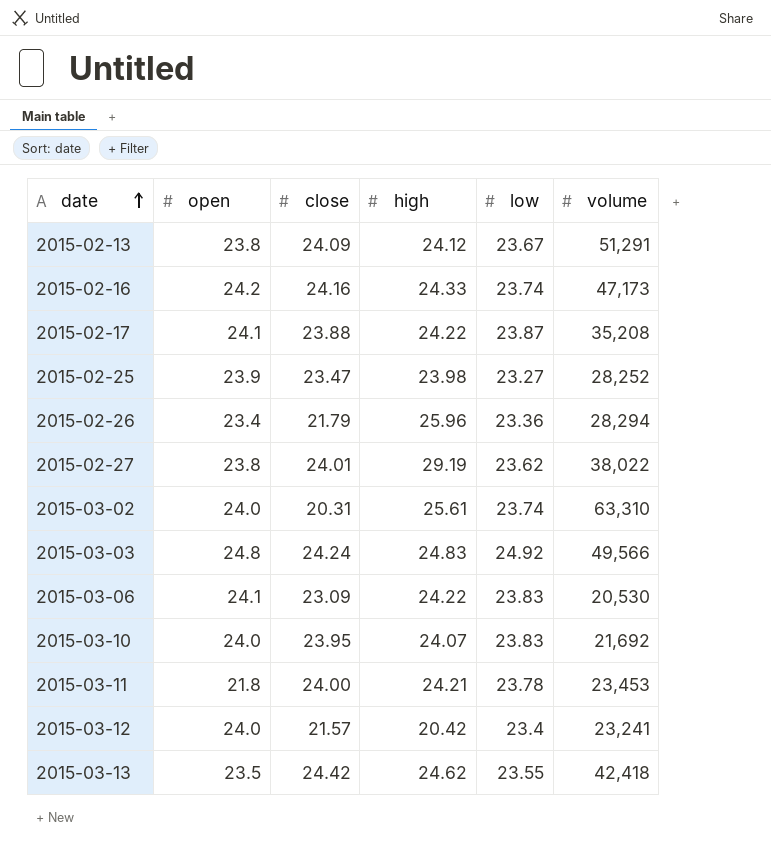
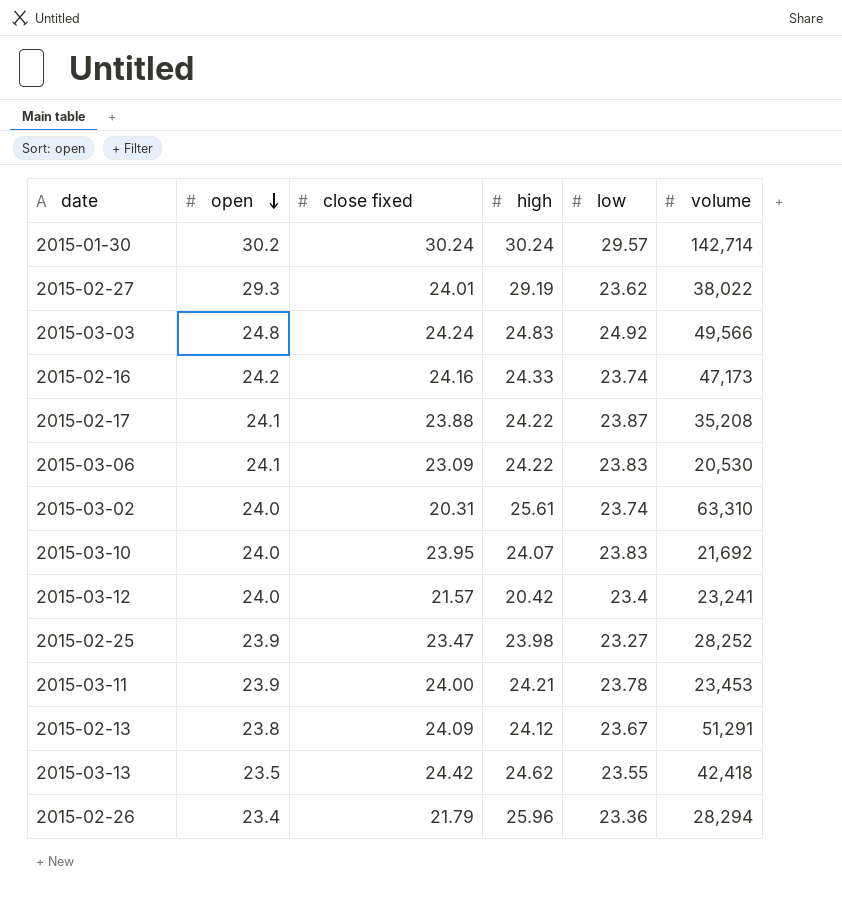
row order: date ascending -> open descending
column name: close -> close fixed
row 2015-01-30: none -> 30.2 | 30.24 | 30.24 | 29.57 | 142,714
2015-02-27 | open: 23.8 -> 29.3
2015-03-11 | open: 21.8 -> 23.9

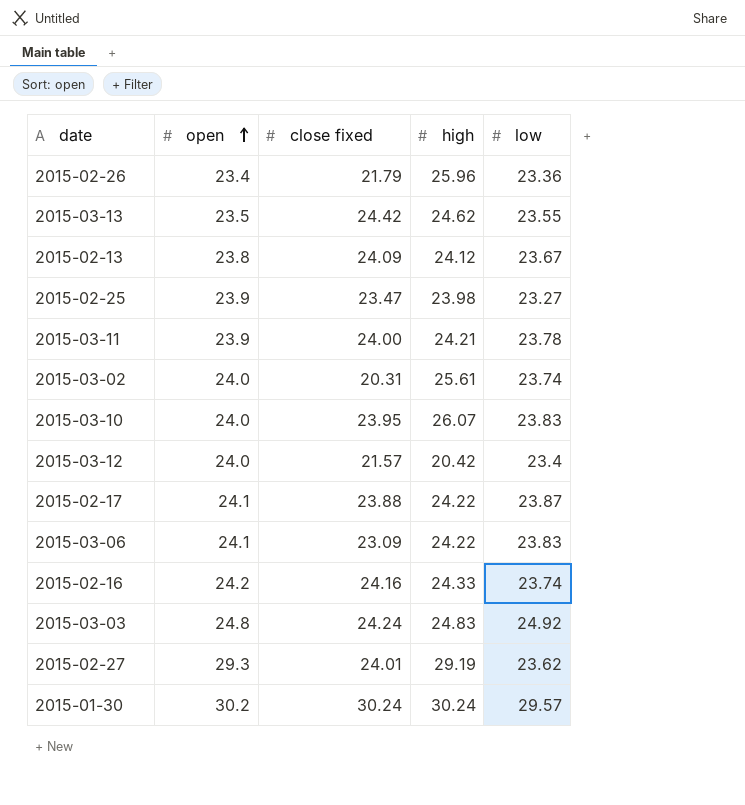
row order: open descending -> open ascending
column volume | position: 6 -> none
2015-03-10 | high: 24.07 -> 26.07

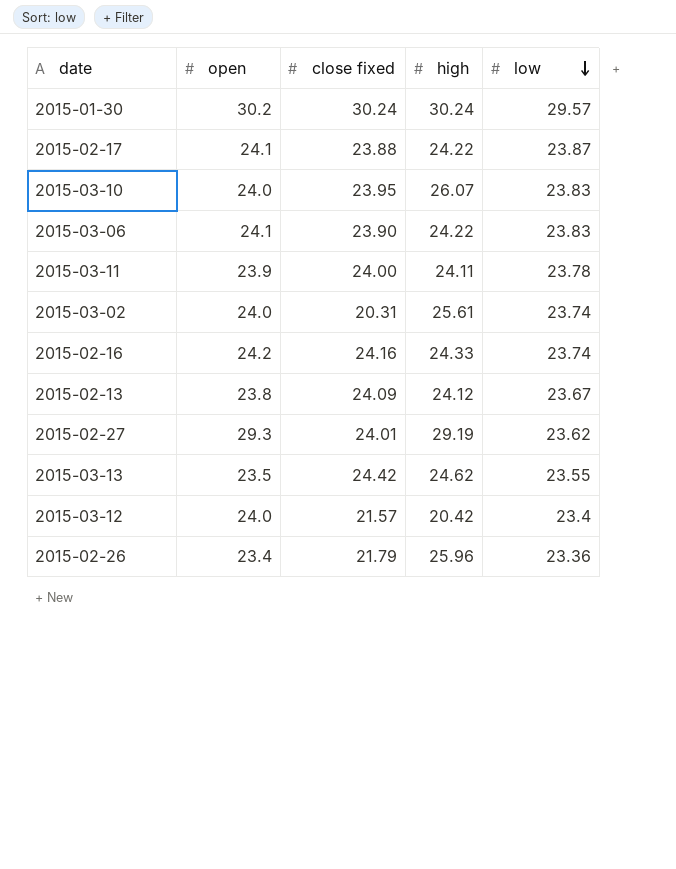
row order: open ascending -> low descending
row 2015-02-25: 23.9 | 23.47 | 23.98 | 23.27 -> none
row 2015-03-03: 24.8 | 24.24 | 24.83 | 24.92 -> none
2015-03-06 | close fixed: 23.09 -> 23.90
2015-03-11 | high: 24.21 -> 24.11

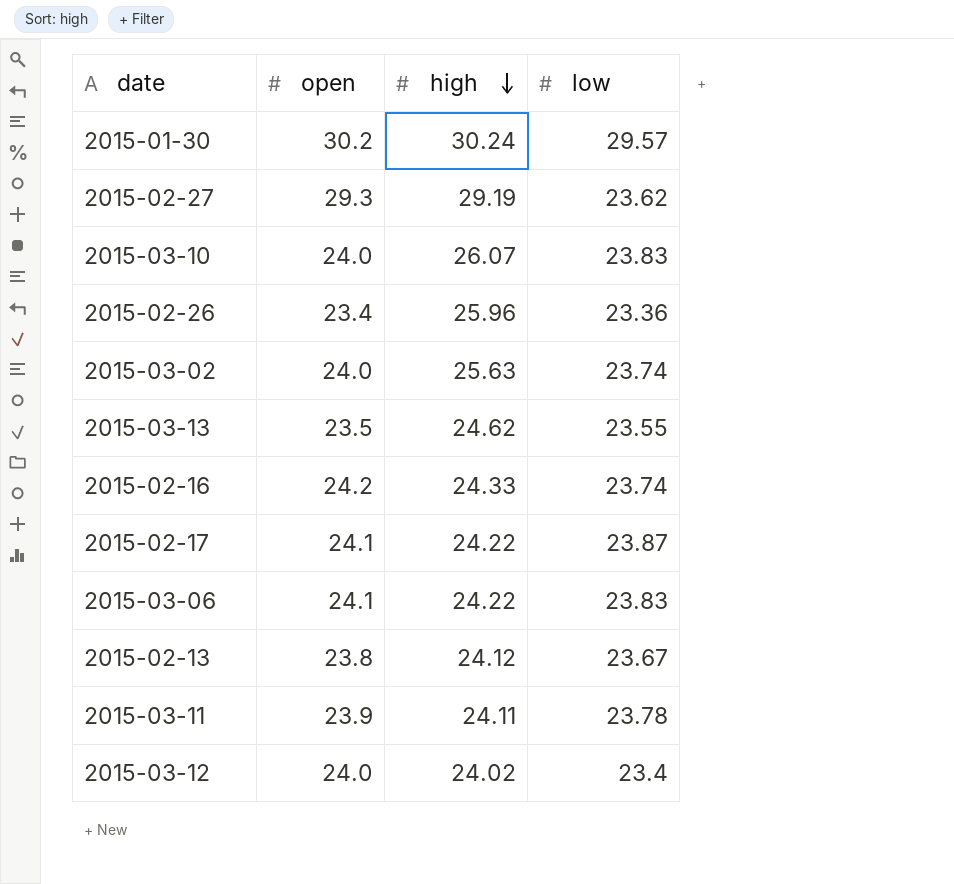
row order: low descending -> high descending
column close fixed | position: 3 -> none
2015-03-02 | high: 25.61 -> 25.63
2015-03-12 | high: 20.42 -> 24.02

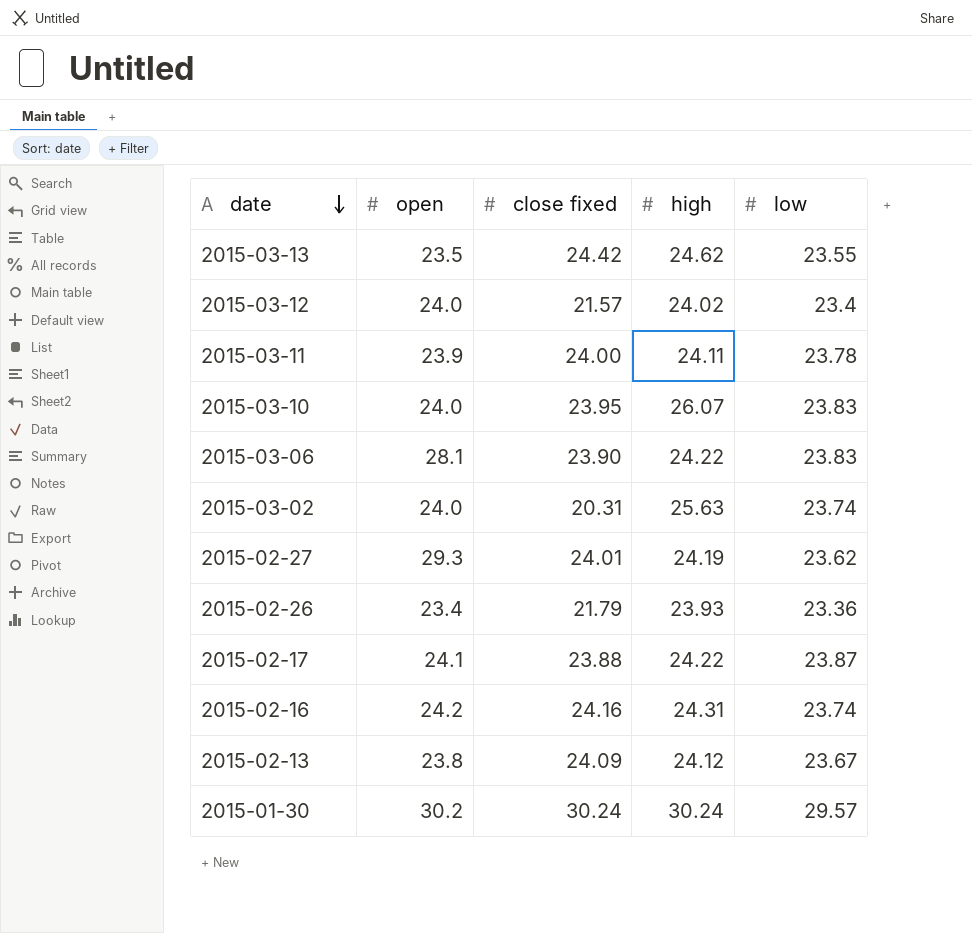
row order: high descending -> date descending
column close fixed | position: none -> 3
2015-03-06 | open: 24.1 -> 28.1
2015-02-27 | high: 29.19 -> 24.19
2015-02-26 | high: 25.96 -> 23.93
2015-02-16 | high: 24.33 -> 24.31

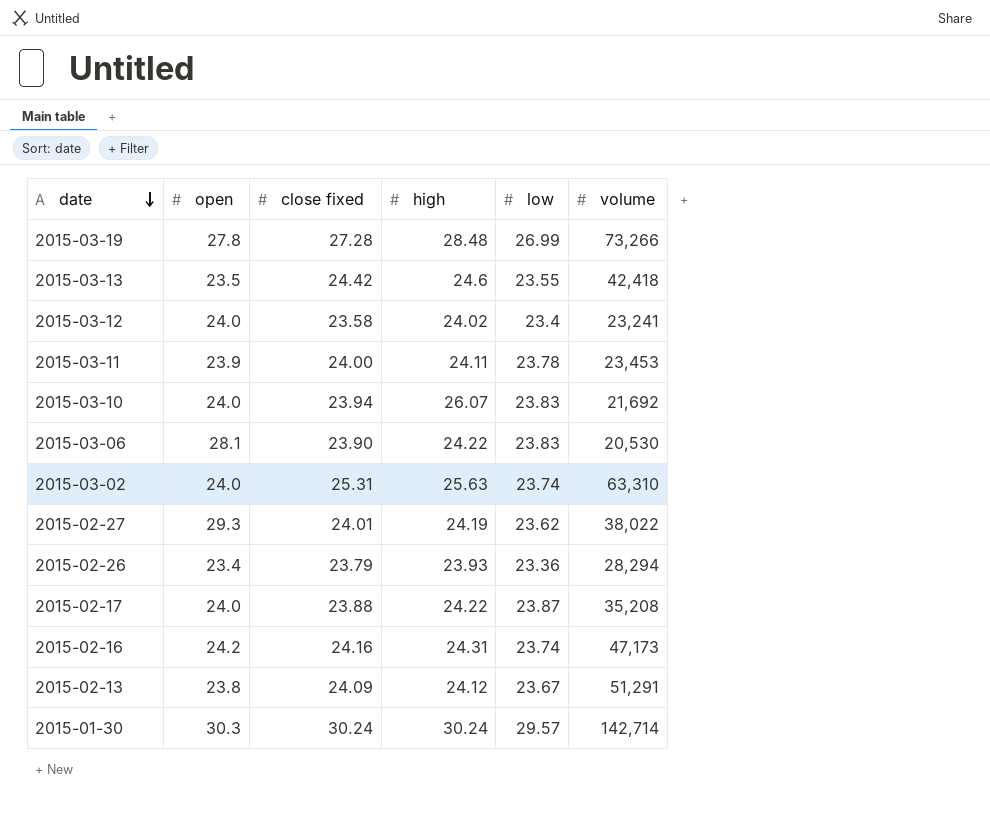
column volume | position: none -> 6
row 2015-03-19: none -> 27.8 | 27.28 | 28.48 | 26.99 | 73,266
2015-03-13 | high: 24.62 -> 24.6
2015-03-12 | close fixed: 21.57 -> 23.58
2015-03-10 | close fixed: 23.95 -> 23.94
2015-03-02 | close fixed: 20.31 -> 25.31
2015-02-26 | close fixed: 21.79 -> 23.79
2015-02-17 | open: 24.1 -> 24.0
2015-01-30 | open: 30.2 -> 30.3

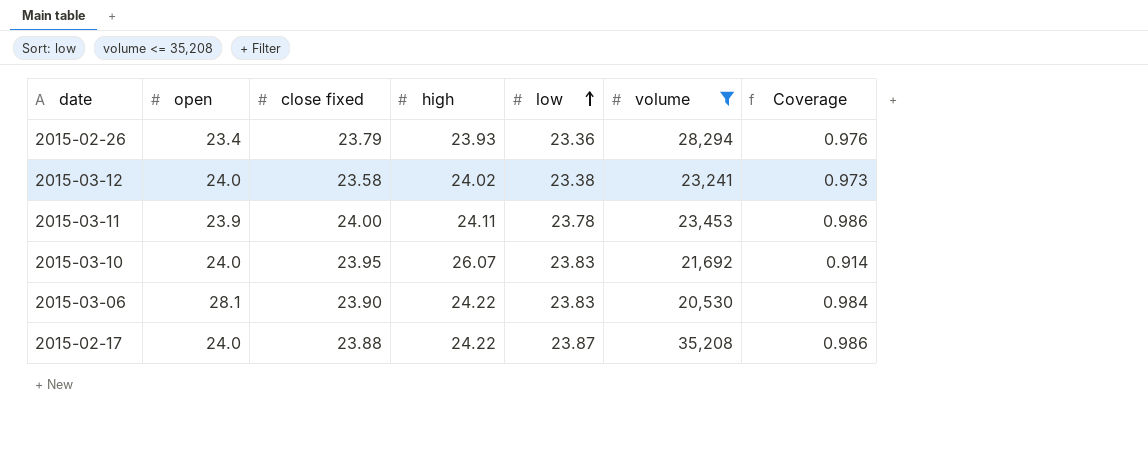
filter: none -> volume <= 35,208
row order: date descending -> low ascending
column Coverage | formula: none -> [low] / [high]
2015-03-12 | low: 23.4 -> 23.38
2015-03-10 | close fixed: 23.94 -> 23.95

